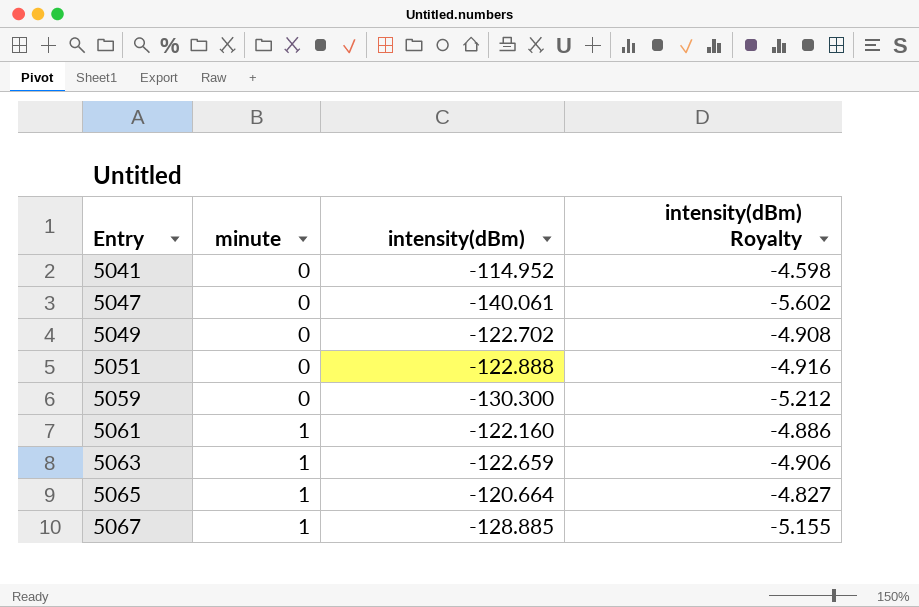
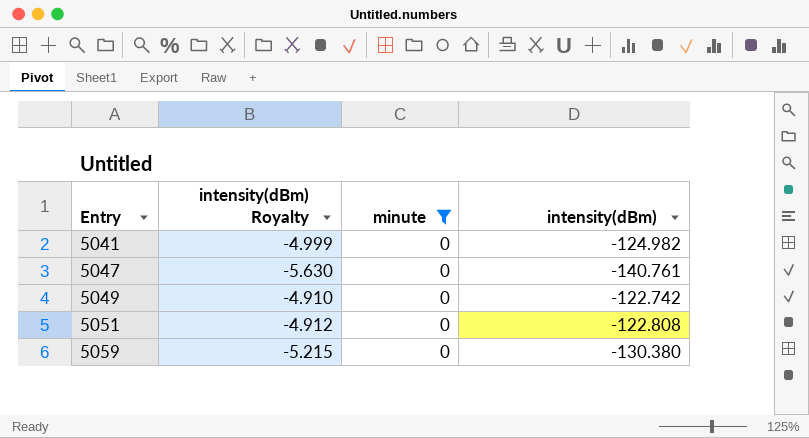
filter: none -> minute = 0
column intensity(dBm) Royalty | position: 4 -> 2
5041 | intensity(dBm) Royalty: -4.598 -> -4.999
5041 | intensity(dBm): -114.952 -> -124.982
5047 | intensity(dBm) Royalty: -5.602 -> -5.630
5047 | intensity(dBm): -140.061 -> -140.761
5049 | intensity(dBm) Royalty: -4.908 -> -4.910
5049 | intensity(dBm): -122.702 -> -122.742
5051 | intensity(dBm) Royalty: -4.916 -> -4.912
5051 | intensity(dBm): -122.888 -> -122.808
5059 | intensity(dBm) Royalty: -5.212 -> -5.215
5059 | intensity(dBm): -130.300 -> -130.380

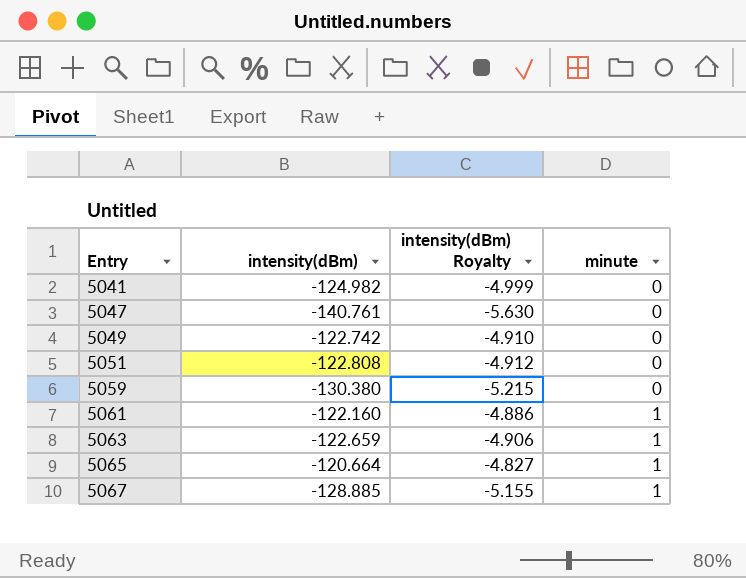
filter: minute = 0 -> none
column intensity(dBm) | position: 4 -> 2

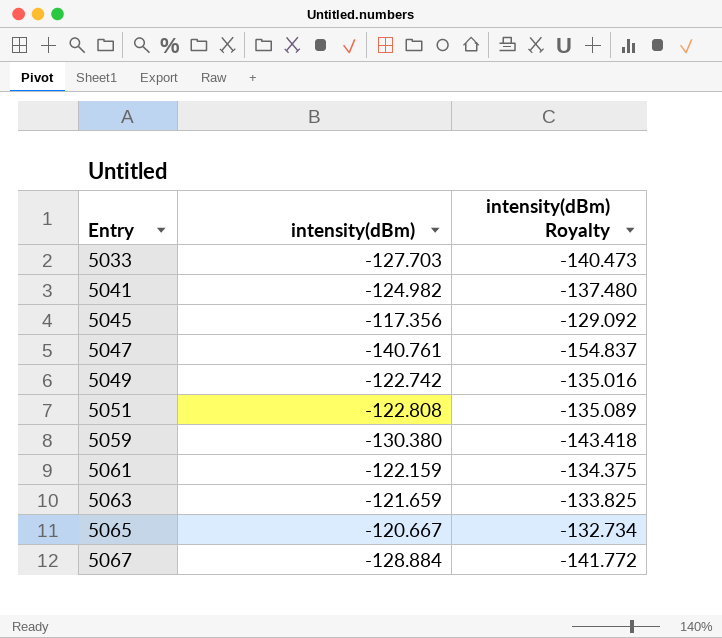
column minute | position: 4 -> none
column intensity(dBm) Royalty | formula: [intensity(dBm)] * 0.04 -> [intensity(dBm)] * 1.1
row 5033: none -> -127.703 | -140.473
row 5045: none -> -117.356 | -129.092
5061 | intensity(dBm): -122.160 -> -122.159
5063 | intensity(dBm): -122.659 -> -121.659
5065 | intensity(dBm): -120.664 -> -120.667
5067 | intensity(dBm): -128.885 -> -128.884

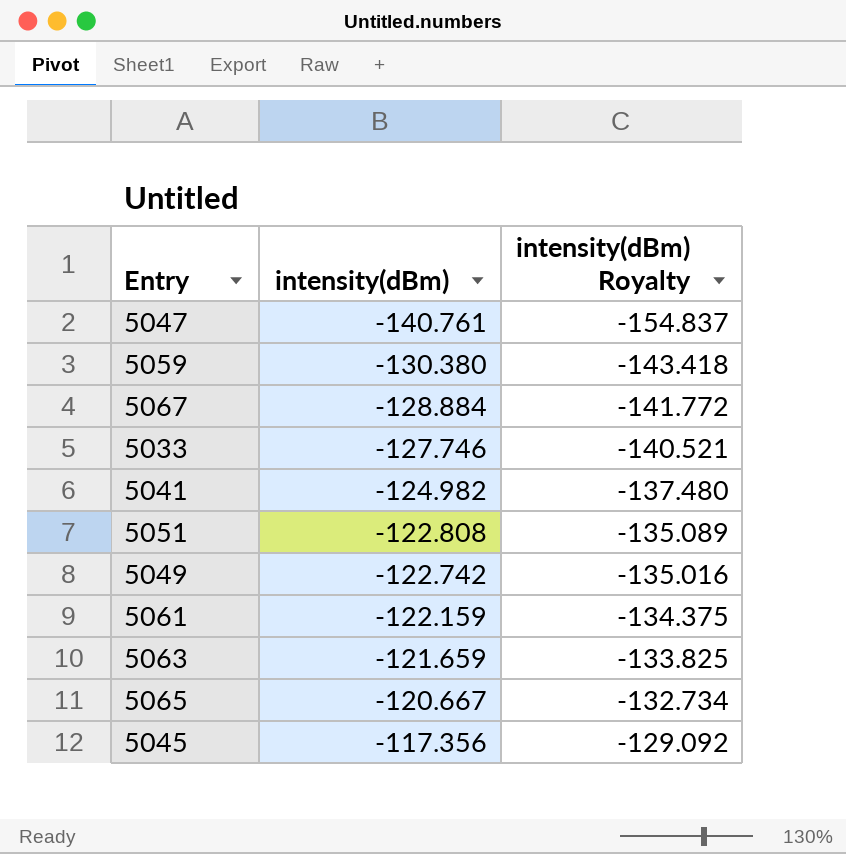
row order: Entry ascending -> intensity(dBm) ascending
5033 | intensity(dBm): -127.703 -> -127.746
5033 | intensity(dBm) Royalty: -140.473 -> -140.521

